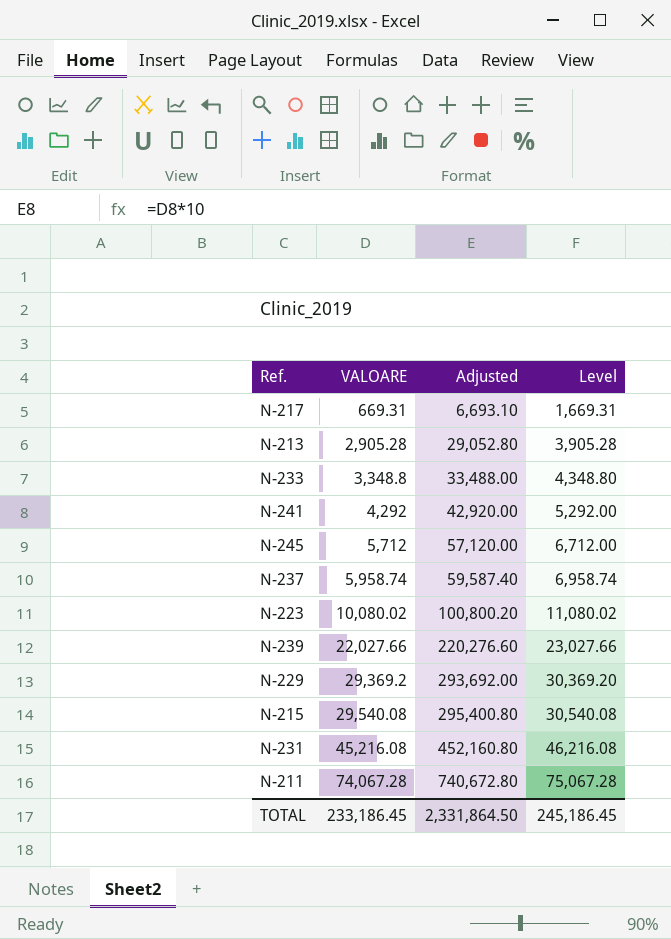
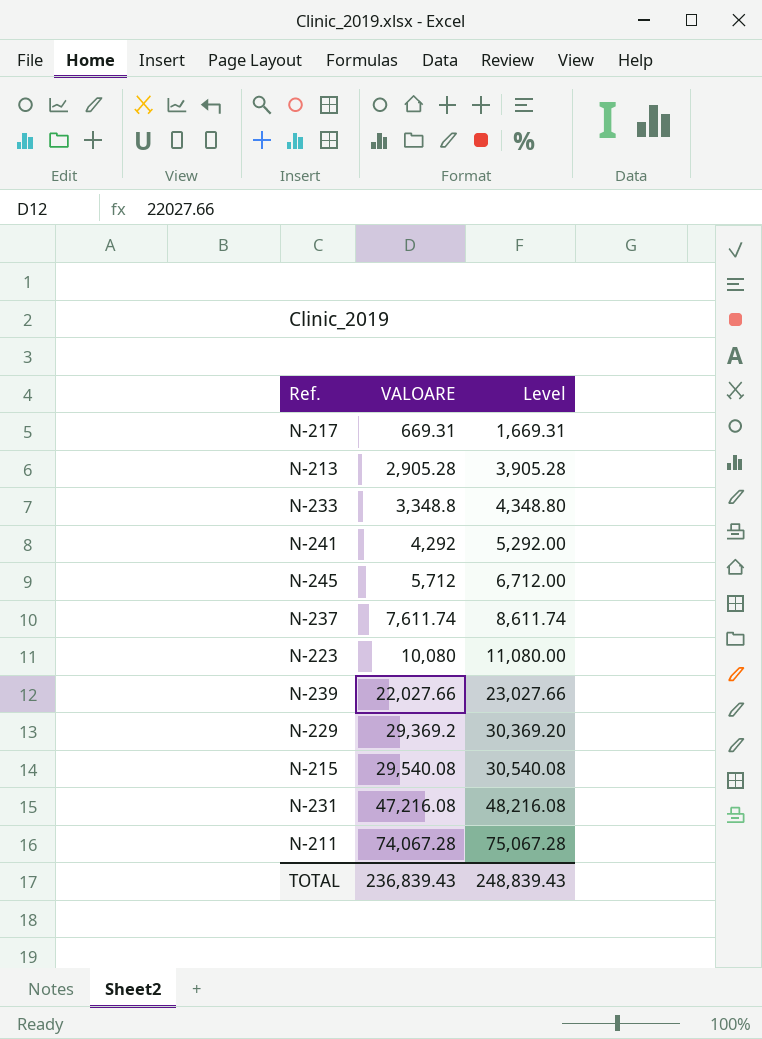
column Adjusted | formula: [VALOARE] * 10 -> none
N-237 | VALOARE: 5,958.74 -> 7,611.74
N-237 | Level: 6,958.74 -> 8,611.74
N-223 | VALOARE: 10,080.02 -> 10,080
N-223 | Level: 11,080.02 -> 11,080.00
N-231 | VALOARE: 45,216.08 -> 47,216.08
N-231 | Level: 46,216.08 -> 48,216.08
TOTAL | VALOARE: 233,186.45 -> 236,839.43
TOTAL | Level: 245,186.45 -> 248,839.43

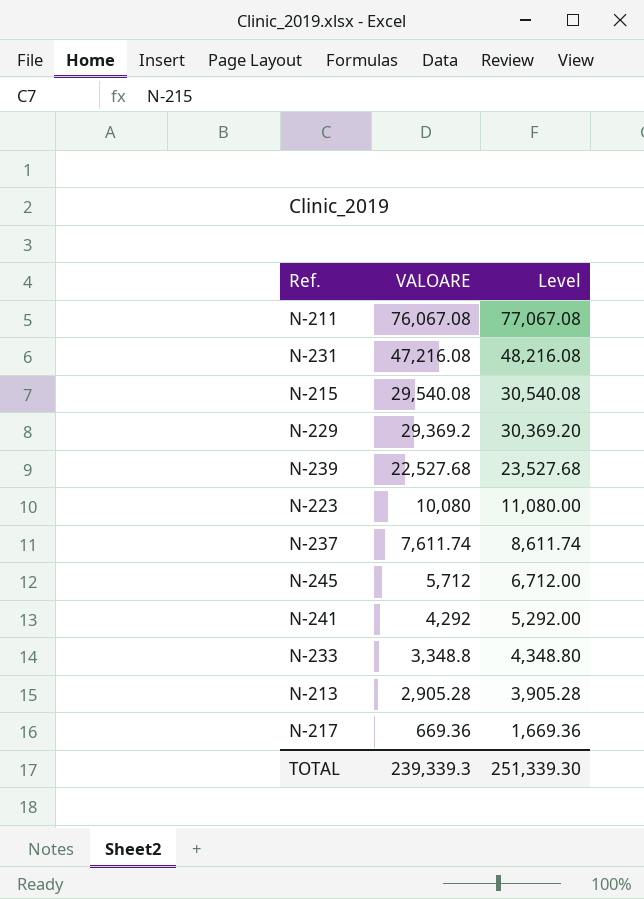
row order: VALOARE ascending -> VALOARE descending
N-211 | VALOARE: 74,067.28 -> 76,067.08
N-211 | Level: 75,067.28 -> 77,067.08
N-239 | VALOARE: 22,027.66 -> 22,527.68
N-239 | Level: 23,027.66 -> 23,527.68
N-217 | VALOARE: 669.31 -> 669.36
N-217 | Level: 1,669.31 -> 1,669.36
TOTAL | VALOARE: 236,839.43 -> 239,339.3
TOTAL | Level: 248,839.43 -> 251,339.30

